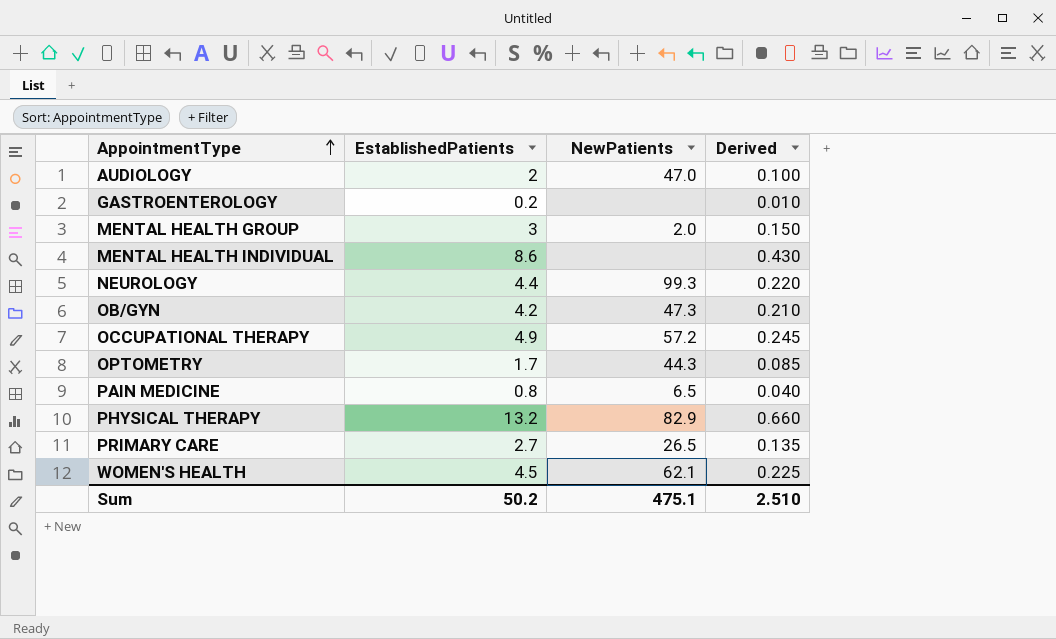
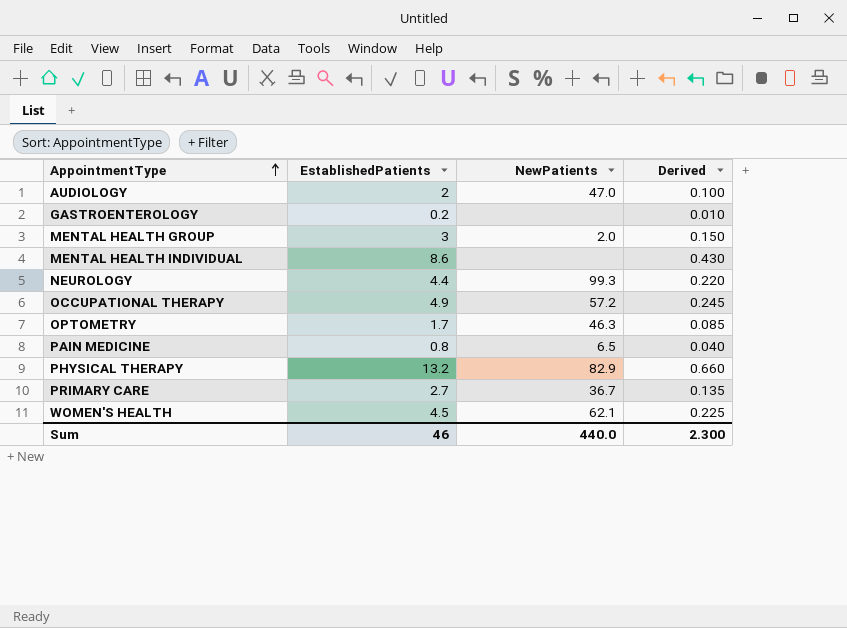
row OB/GYN: 4.2 | 47.3 | 0.210 -> none
OPTOMETRY | NewPatients: 44.3 -> 46.3
PRIMARY CARE | NewPatients: 26.5 -> 36.7
Sum | EstablishedPatients: 50.2 -> 46
Sum | NewPatients: 475.1 -> 440.0
Sum | Derived: 2.510 -> 2.300

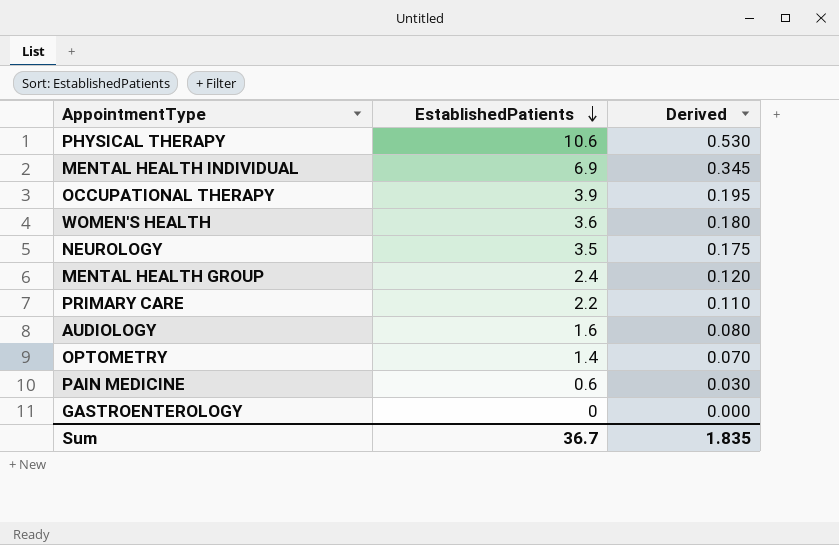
row order: AppointmentType ascending -> EstablishedPatients descending
column NewPatients | position: 3 -> none
PHYSICAL THERAPY | EstablishedPatients: 13.2 -> 10.6
PHYSICAL THERAPY | Derived: 0.660 -> 0.530
MENTAL HEALTH INDIVIDUAL | EstablishedPatients: 8.6 -> 6.9
MENTAL HEALTH INDIVIDUAL | Derived: 0.430 -> 0.345
OCCUPATIONAL THERAPY | EstablishedPatients: 4.9 -> 3.9
OCCUPATIONAL THERAPY | Derived: 0.245 -> 0.195
WOMEN'S HEALTH | EstablishedPatients: 4.5 -> 3.6
WOMEN'S HEALTH | Derived: 0.225 -> 0.180
NEUROLOGY | EstablishedPatients: 4.4 -> 3.5
NEUROLOGY | Derived: 0.220 -> 0.175
MENTAL HEALTH GROUP | EstablishedPatients: 3 -> 2.4
MENTAL HEALTH GROUP | Derived: 0.150 -> 0.120
PRIMARY CARE | EstablishedPatients: 2.7 -> 2.2
PRIMARY CARE | Derived: 0.135 -> 0.110
AUDIOLOGY | EstablishedPatients: 2 -> 1.6
AUDIOLOGY | Derived: 0.100 -> 0.080
OPTOMETRY | EstablishedPatients: 1.7 -> 1.4
OPTOMETRY | Derived: 0.085 -> 0.070
PAIN MEDICINE | EstablishedPatients: 0.8 -> 0.6
PAIN MEDICINE | Derived: 0.040 -> 0.030
GASTROENTEROLOGY | EstablishedPatients: 0.2 -> 0
GASTROENTEROLOGY | Derived: 0.010 -> 0.000
Sum | EstablishedPatients: 46 -> 36.7
Sum | Derived: 2.300 -> 1.835

